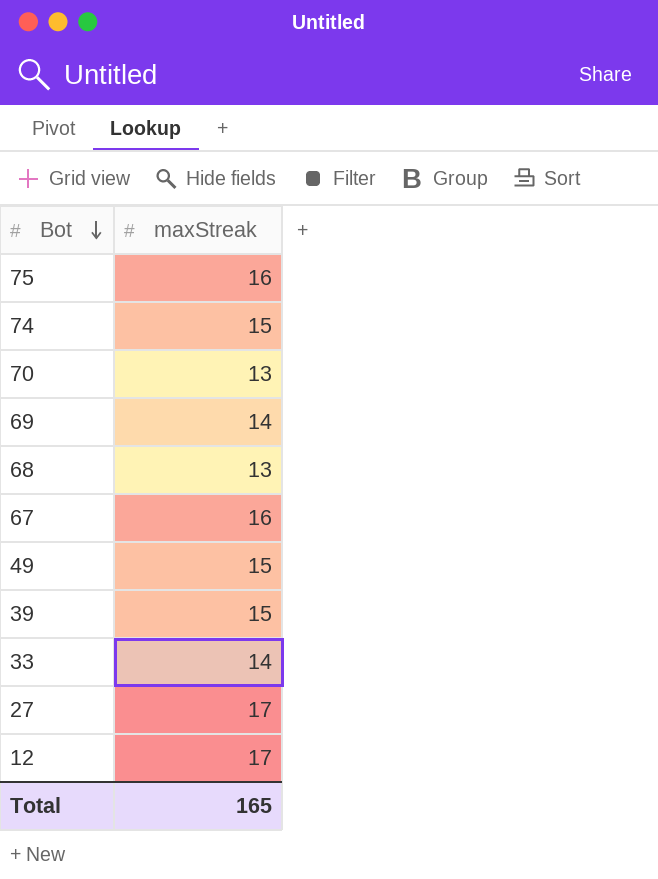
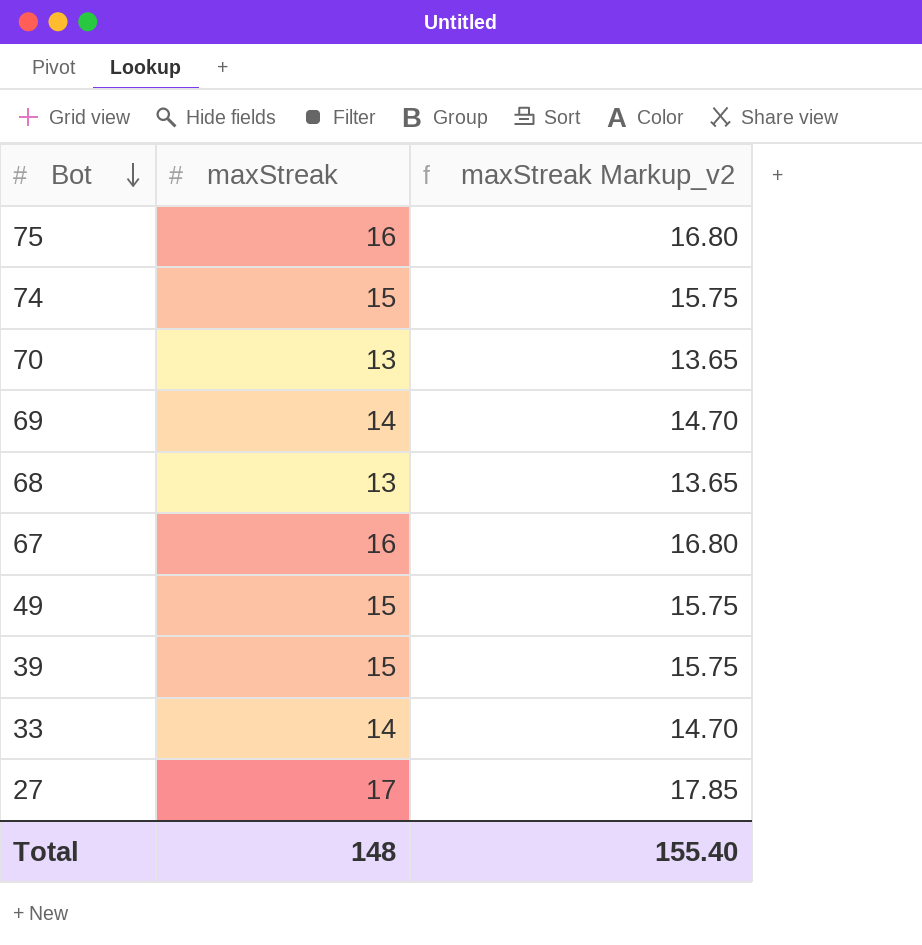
column maxStreak Markup_v2 | formula: none -> [maxStreak] * 1.05
row 12: 17 -> none
Total | maxStreak: 165 -> 148

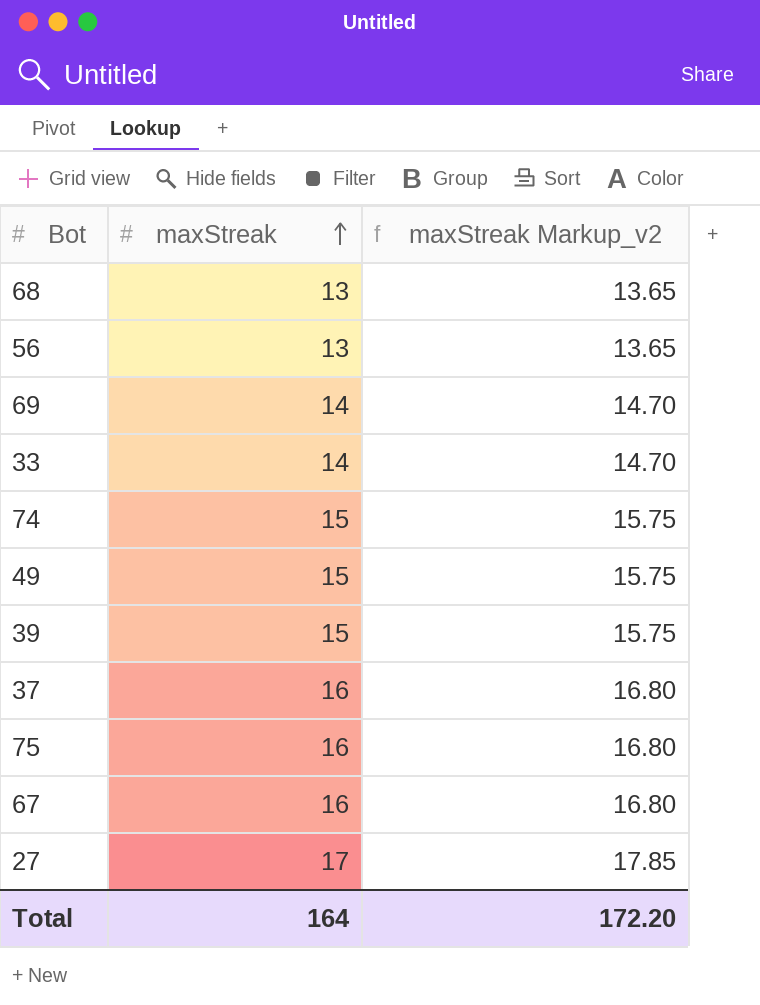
row order: Bot descending -> maxStreak ascending
row 70: 13 | 13.65 -> none
row 56: none -> 13 | 13.65
row 37: none -> 16 | 16.80
Total | maxStreak: 148 -> 164
Total | maxStreak Markup_v2: 155.40 -> 172.20

